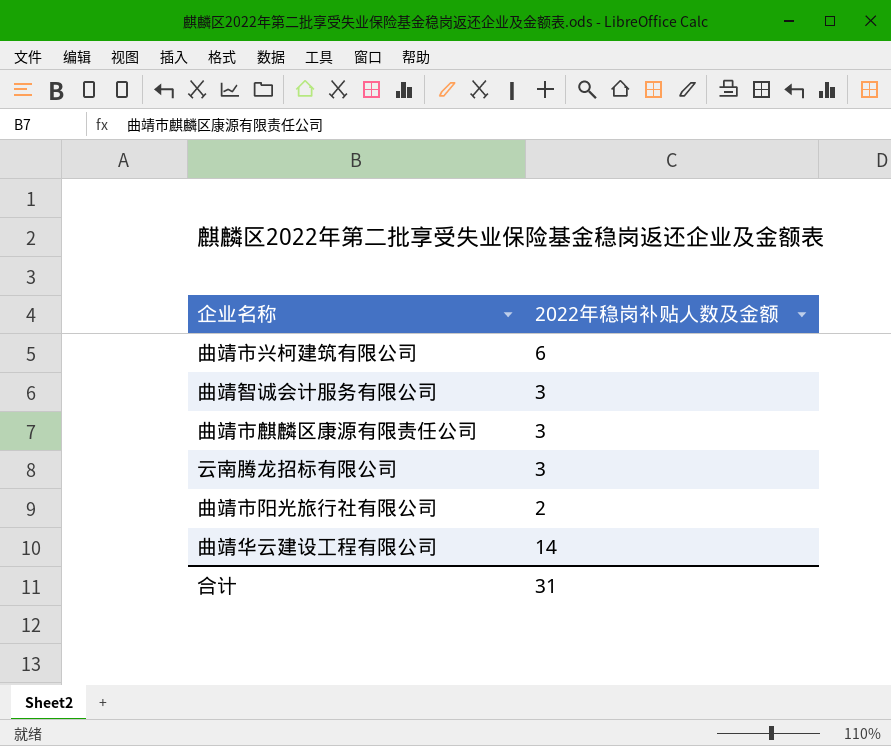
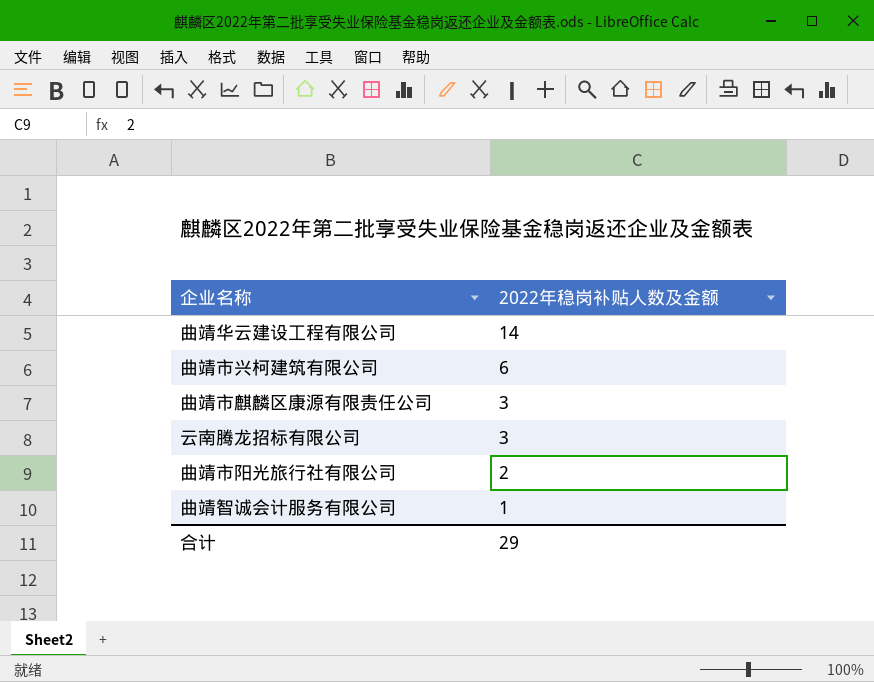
row order: none -> 2022年稳岗补贴人数及金额 descending
曲靖智诚会计服务有限公司 | 2022年稳岗补贴人数及金额: 3 -> 1
合计 | 2022年稳岗补贴人数及金额: 31 -> 29

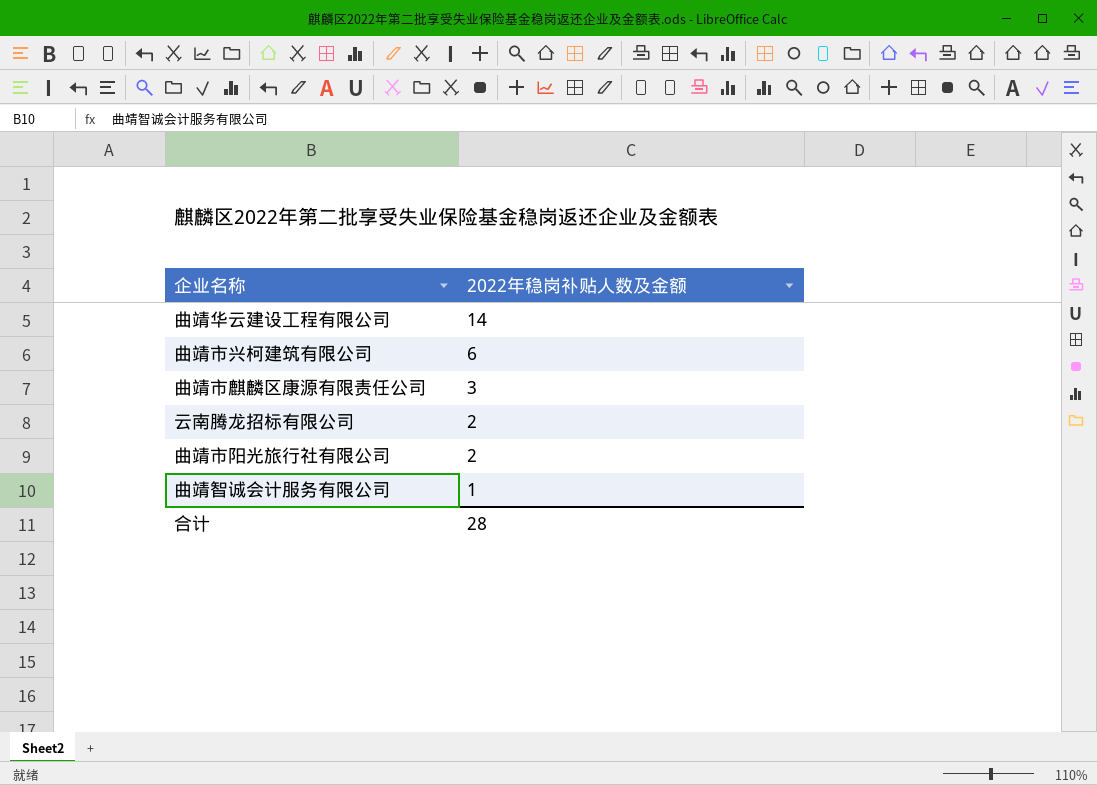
云南腾龙招标有限公司 | 2022年稳岗补贴人数及金额: 3 -> 2
合计 | 2022年稳岗补贴人数及金额: 29 -> 28

